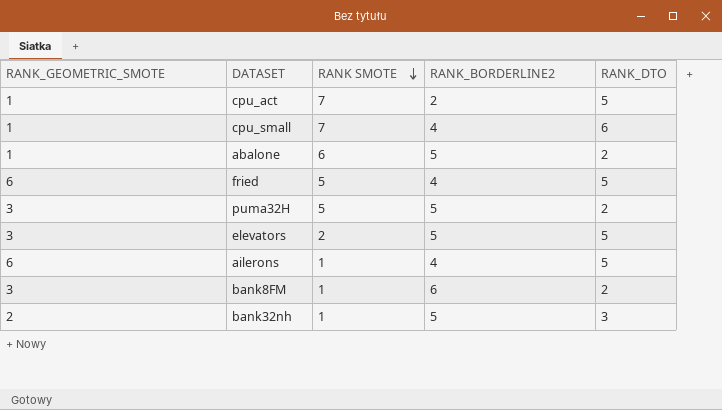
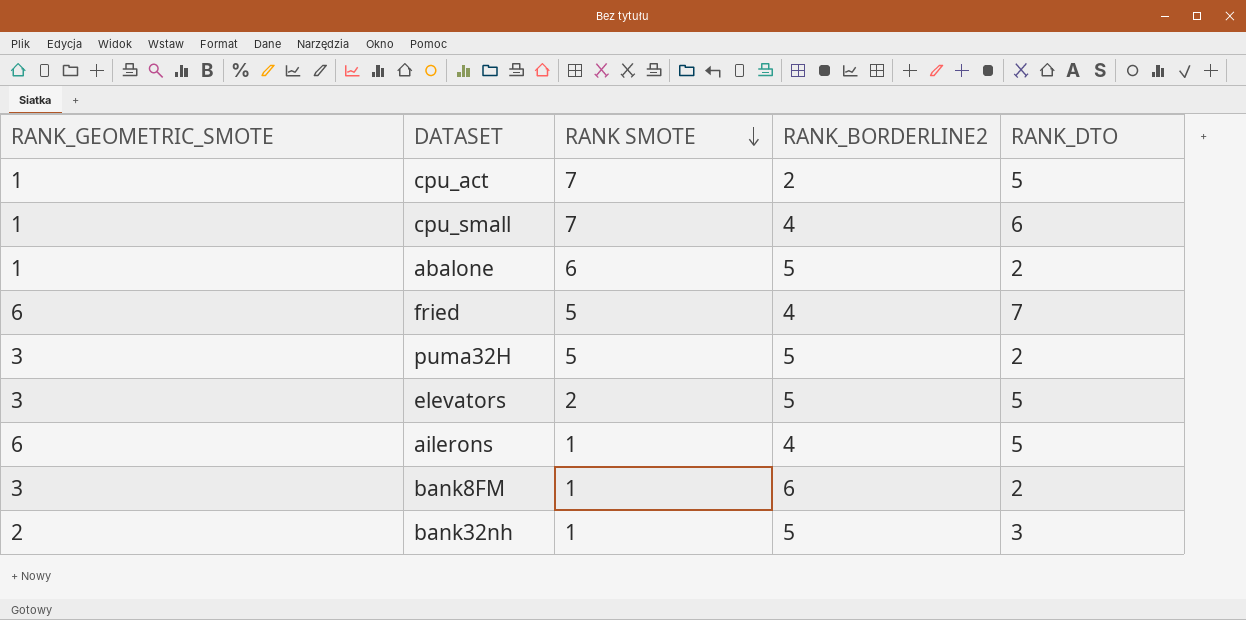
fried | RANK_DTO: 5 -> 7

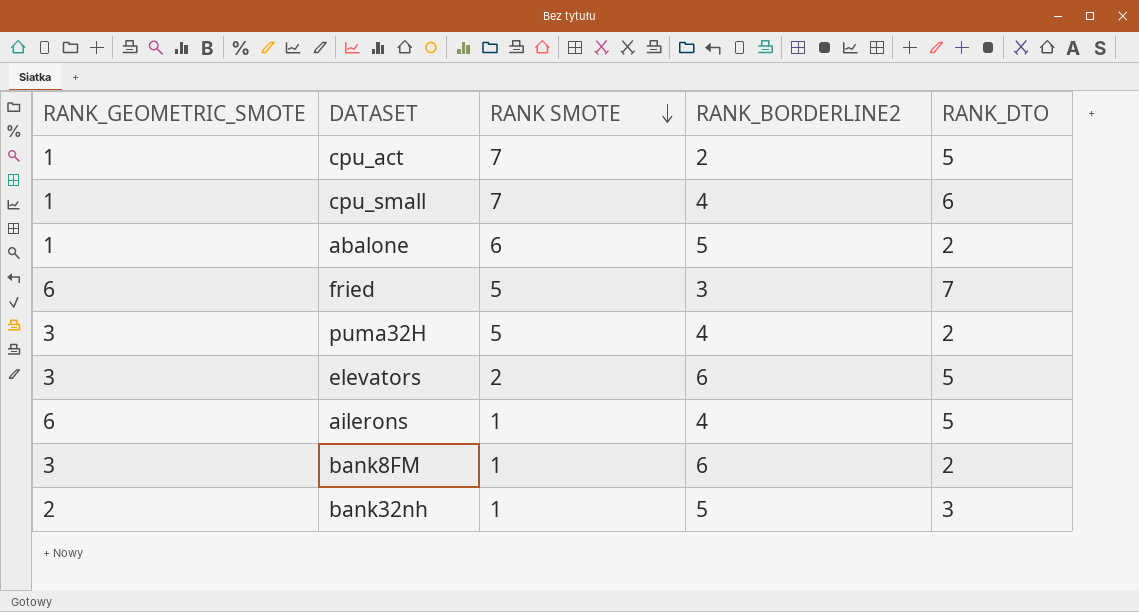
fried | RANK_BORDERLINE2: 4 -> 3
puma32H | RANK_BORDERLINE2: 5 -> 4
elevators | RANK_BORDERLINE2: 5 -> 6

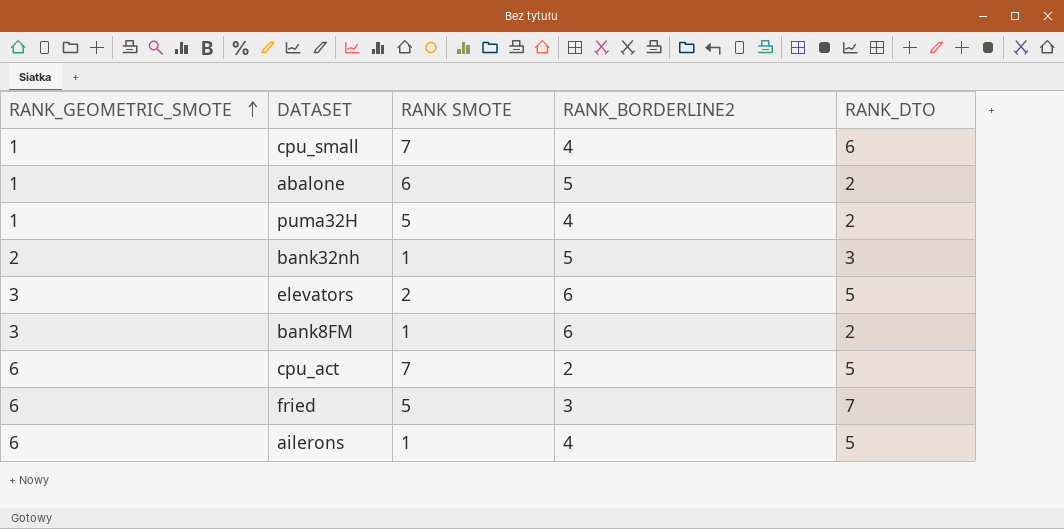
row order: RANK SMOTE descending -> RANK_GEOMETRIC_SMOTE ascending
puma32H | RANK_GEOMETRIC_SMOTE: 3 -> 1
cpu_act | RANK_GEOMETRIC_SMOTE: 1 -> 6

